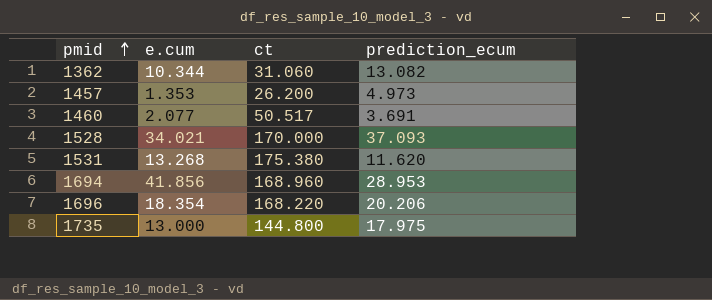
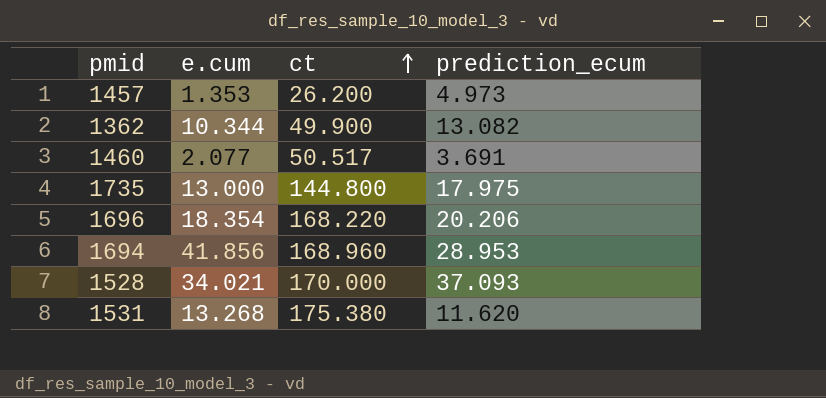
row order: pmid ascending -> ct ascending
1362 | ct: 31.060 -> 49.900

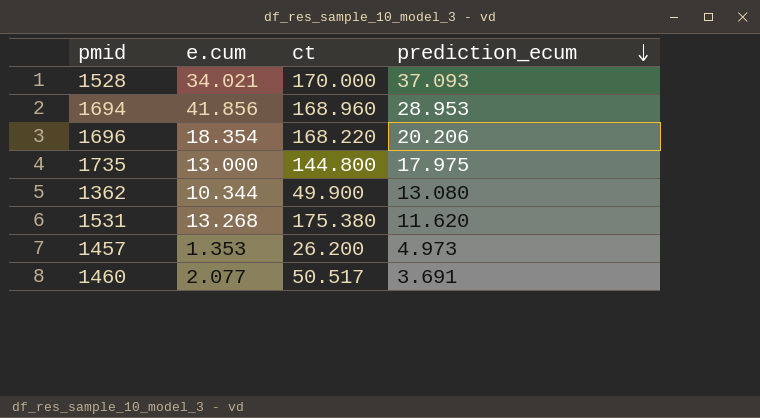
row order: ct ascending -> prediction_ecum descending
1362 | prediction_ecum: 13.082 -> 13.080

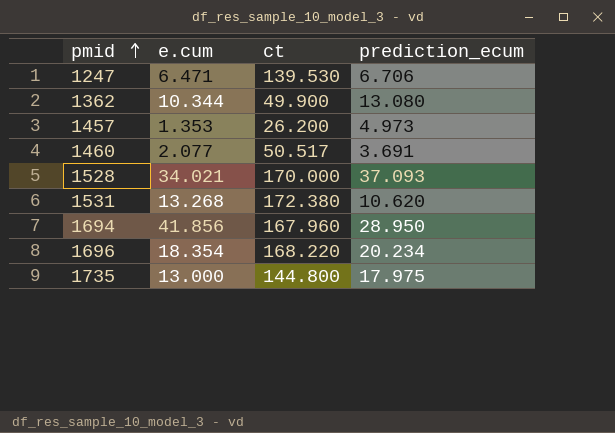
row order: prediction_ecum descending -> pmid ascending
row 1247: none -> 6.471 | 139.530 | 6.706
1531 | ct: 175.380 -> 172.380
1531 | prediction_ecum: 11.620 -> 10.620
1694 | ct: 168.960 -> 167.960
1694 | prediction_ecum: 28.953 -> 28.950
1696 | prediction_ecum: 20.206 -> 20.234

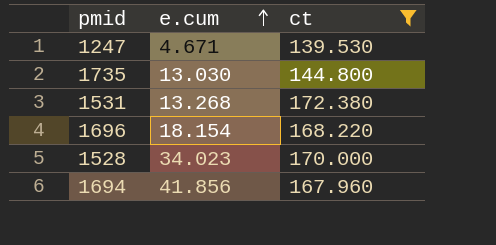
filter: none -> ct >= 139.530
row order: pmid ascending -> e.cum ascending
column prediction_ecum | position: 4 -> none
1247 | e.cum: 6.471 -> 4.671
1735 | e.cum: 13.000 -> 13.030
1696 | e.cum: 18.354 -> 18.154
1528 | e.cum: 34.021 -> 34.023

